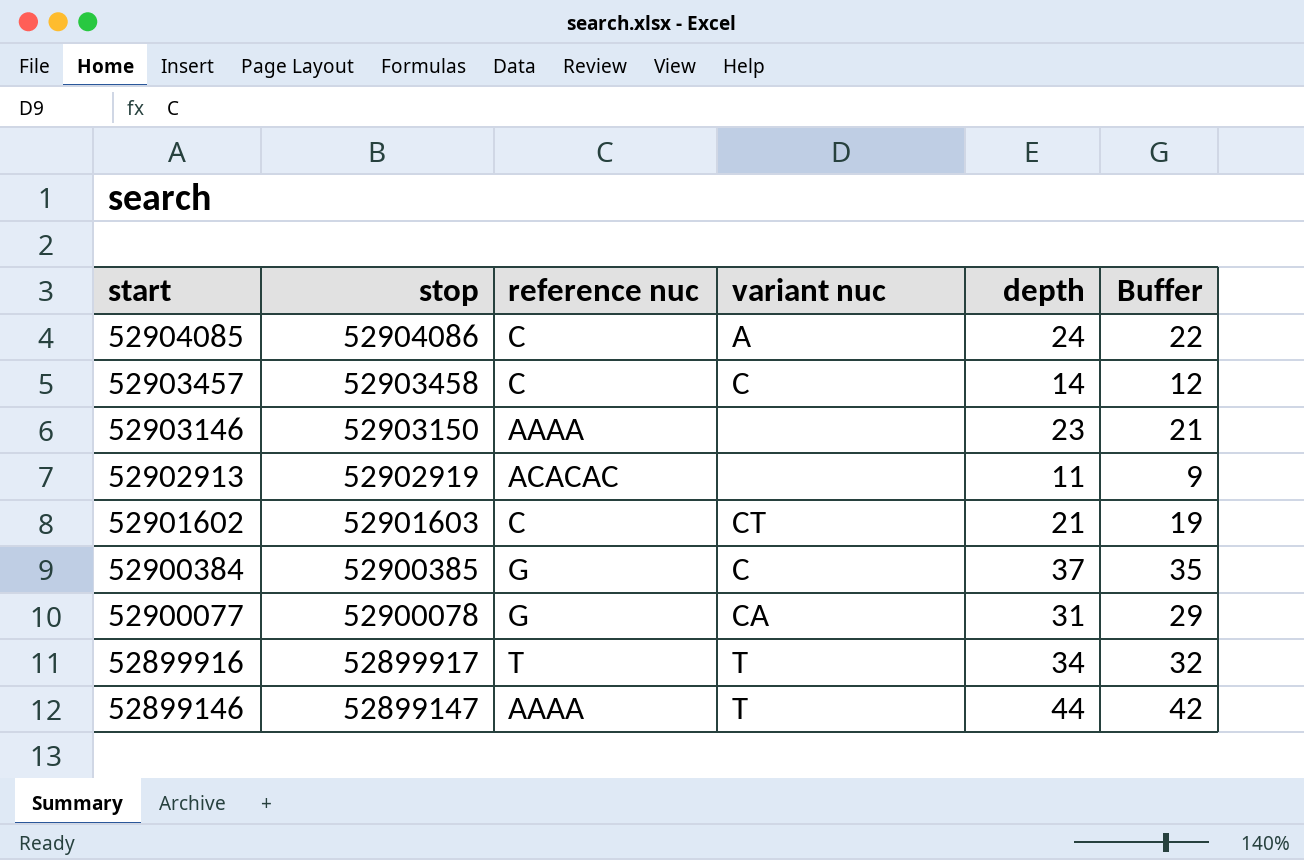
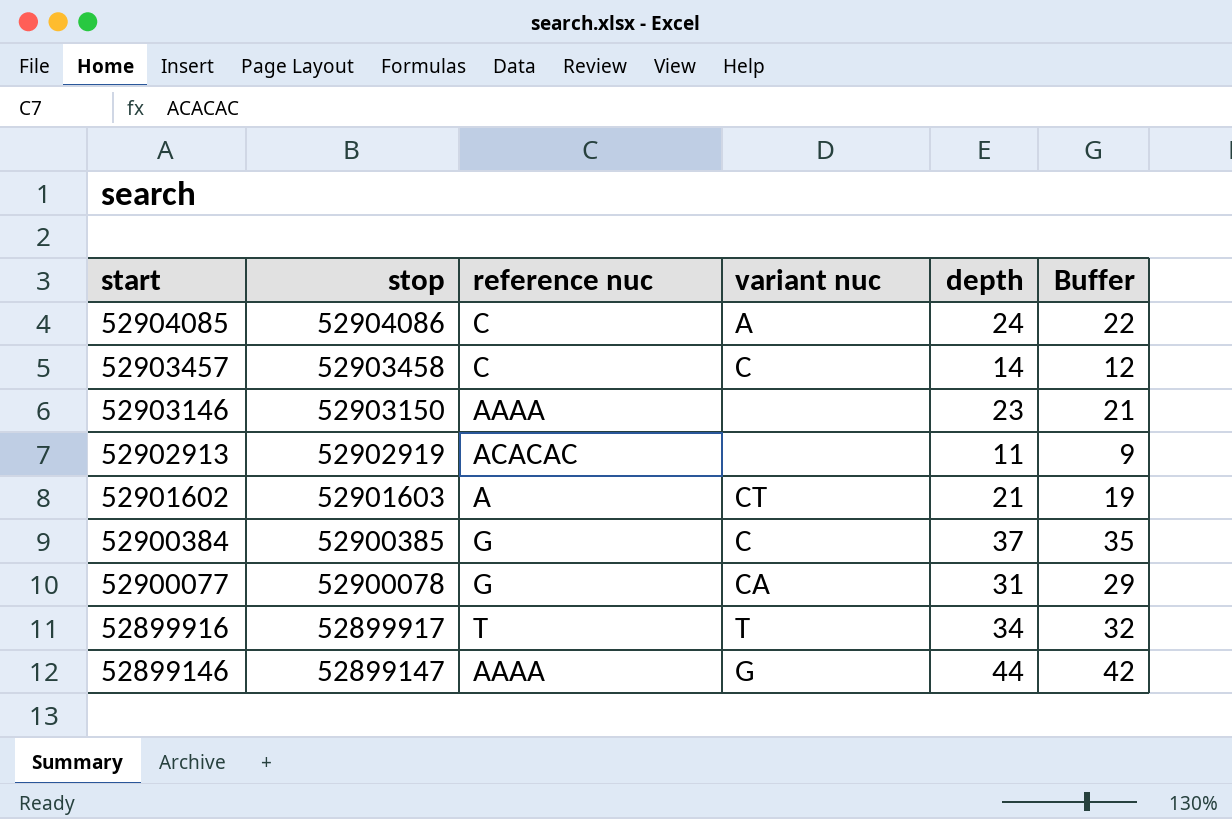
52901602 | reference nuc: C -> A
52899146 | variant nuc: T -> G

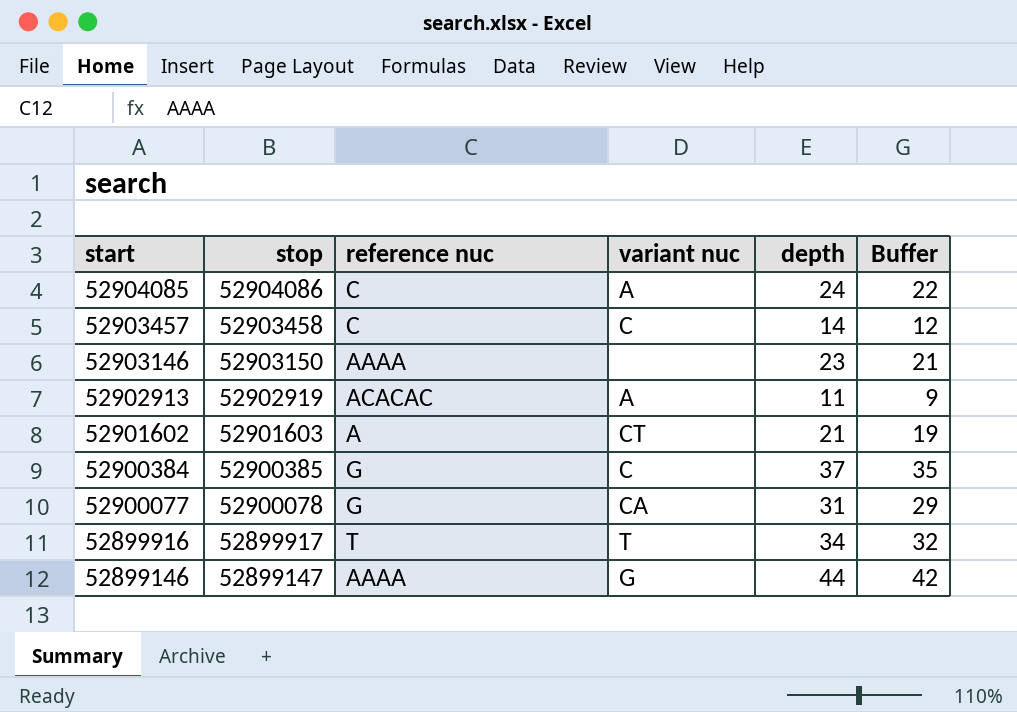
52902913 | variant nuc: none -> A

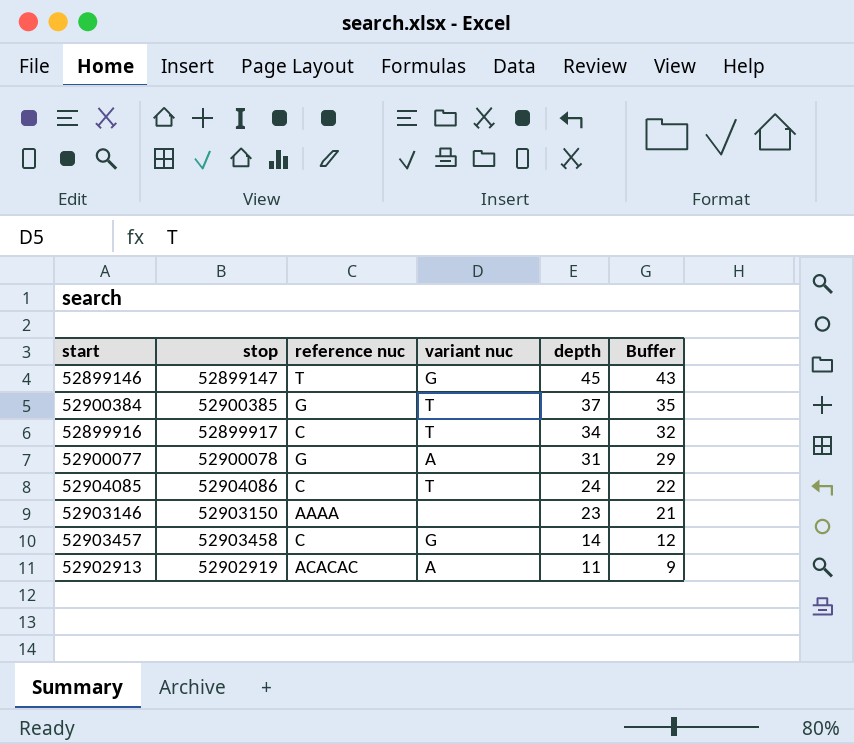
row order: start descending -> depth descending
row 52901602: 52901603 | A | CT | 21 | 19 -> none
52899146 | reference nuc: AAAA -> T
52899146 | depth: 44 -> 45
52899146 | Buffer: 42 -> 43
52900384 | variant nuc: C -> T
52899916 | reference nuc: T -> C
52900077 | variant nuc: CA -> A
52904085 | variant nuc: A -> T
52903457 | variant nuc: C -> G

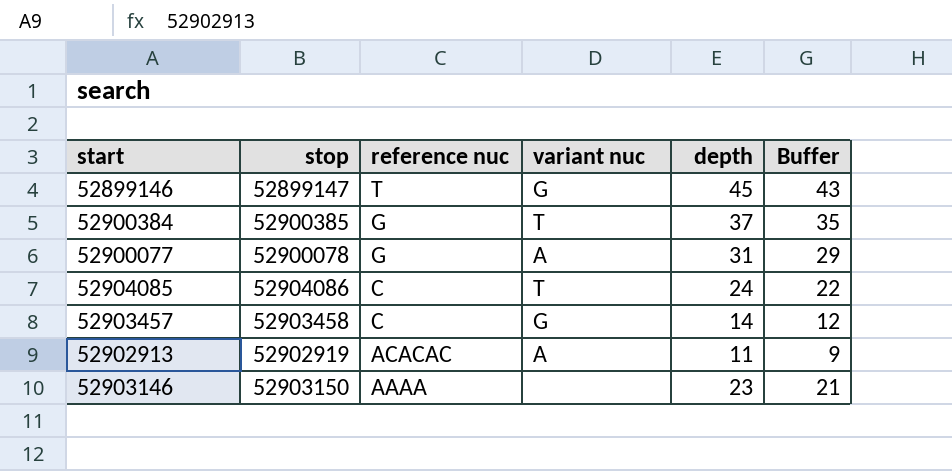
row order: depth descending -> reference nuc descending
row 52899916: 52899917 | C | T | 34 | 32 -> none

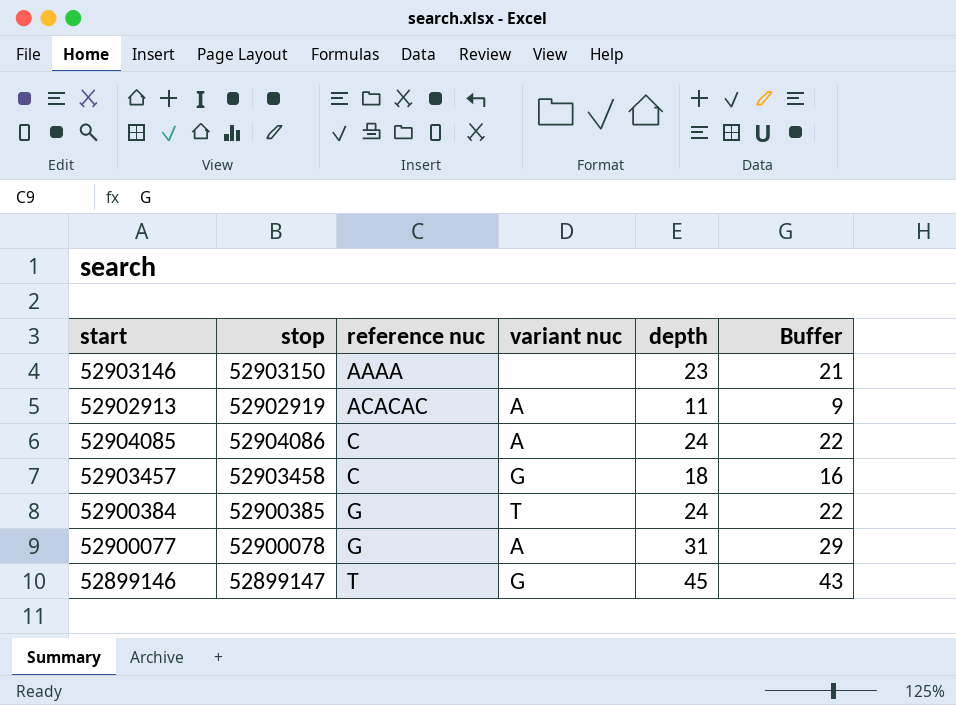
row order: reference nuc descending -> reference nuc ascending
52904085 | variant nuc: T -> A
52903457 | depth: 14 -> 18
52903457 | Buffer: 12 -> 16
52900384 | depth: 37 -> 24
52900384 | Buffer: 35 -> 22

